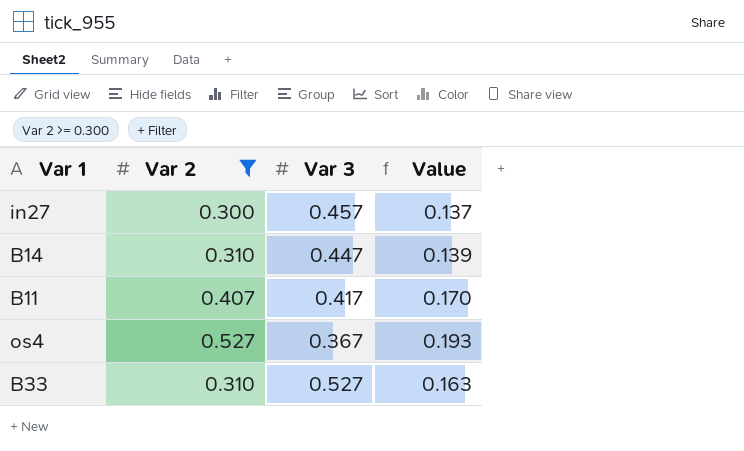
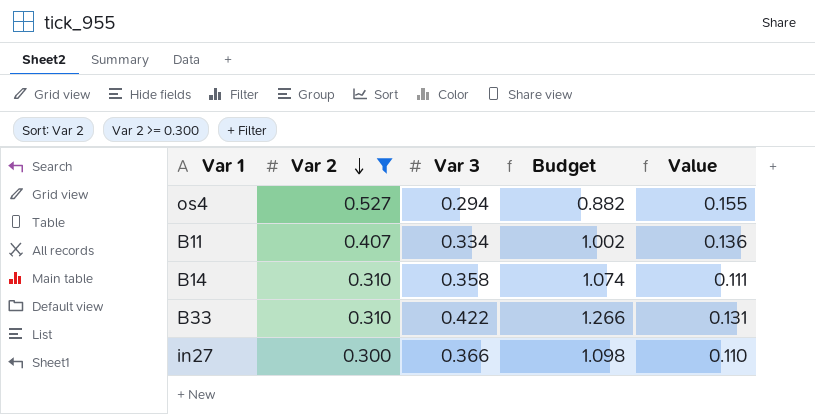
row order: none -> Var 2 descending
column Budget | formula: none -> [Var 3] * 3
os4 | Var 3: 0.367 -> 0.294
os4 | Value: 0.193 -> 0.155
B11 | Var 3: 0.417 -> 0.334
B11 | Value: 0.170 -> 0.136
B14 | Var 3: 0.447 -> 0.358
B14 | Value: 0.139 -> 0.111
B33 | Var 3: 0.527 -> 0.422
B33 | Value: 0.163 -> 0.131
in27 | Var 3: 0.457 -> 0.366
in27 | Value: 0.137 -> 0.110

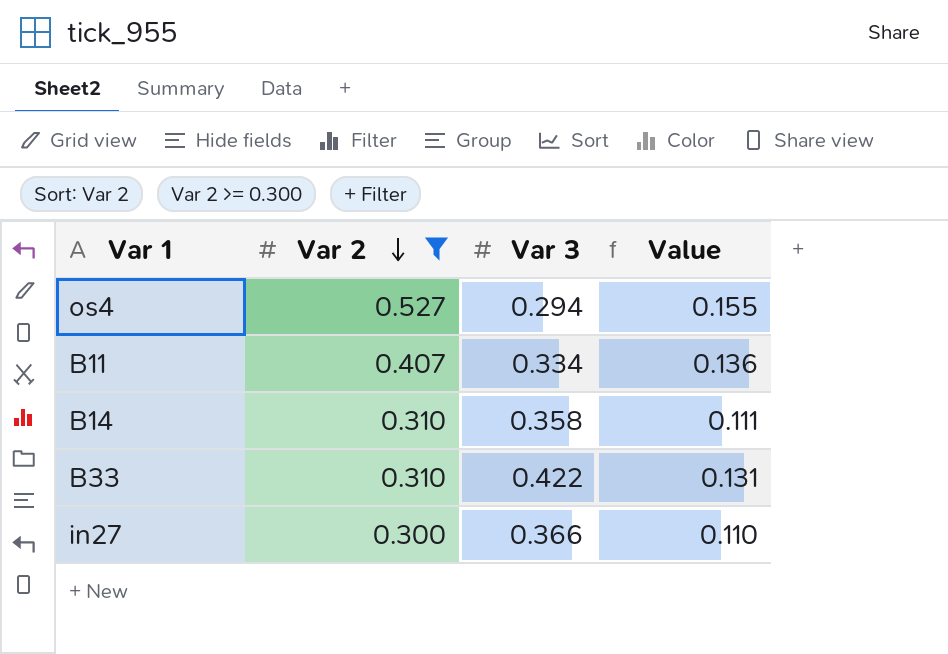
column Budget | formula: [Var 3] * 3 -> none

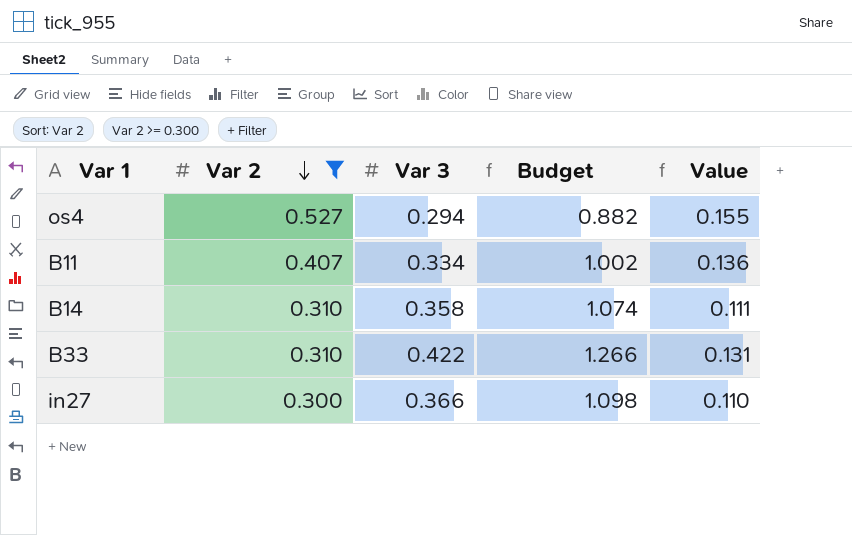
column Budget | formula: none -> [Var 3] * 3

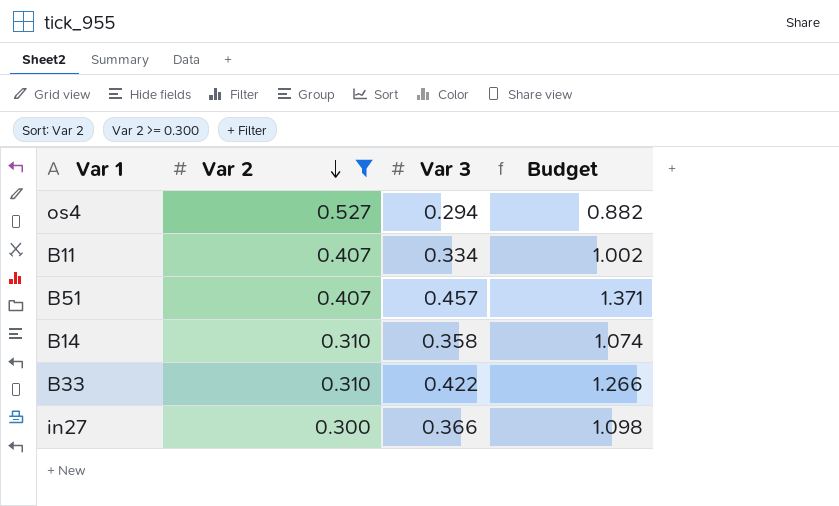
column Value | formula: [Var 2] * [Var 3] -> none
row B51: none -> 0.407 | 0.457 | 1.371

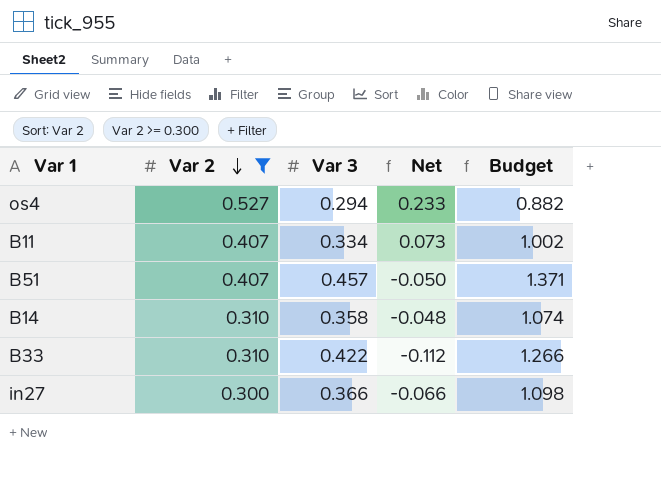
column Net | formula: none -> [Var 2] - [Var 3]

